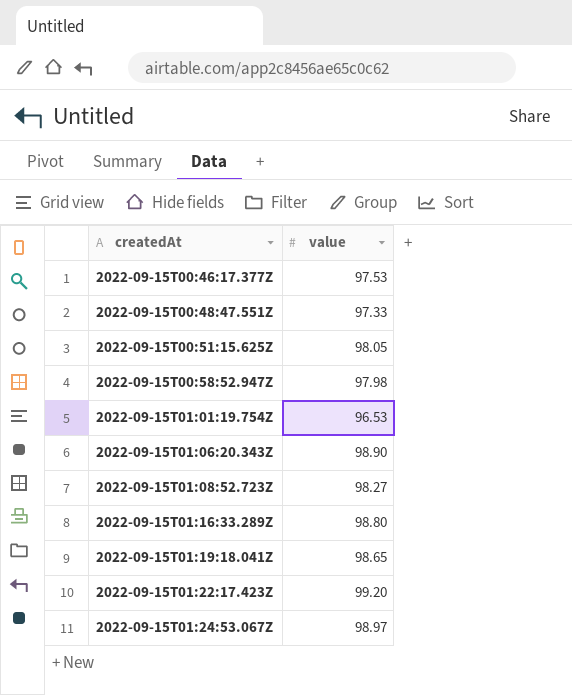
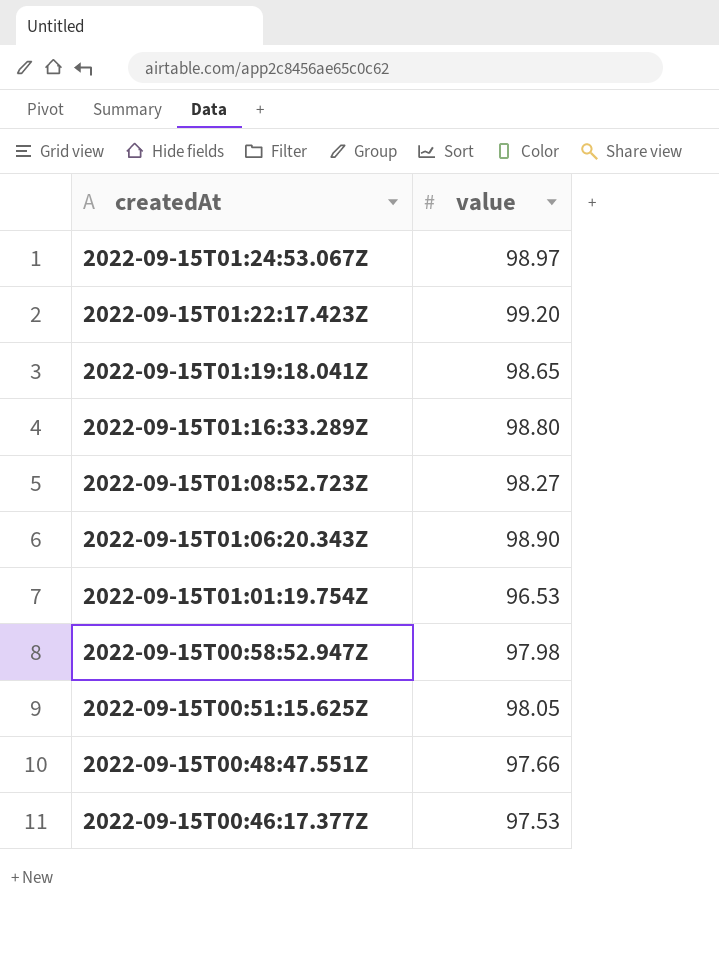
row order: createdAt ascending -> createdAt descending
2022-09-15T00:48:47.551Z | value: 97.33 -> 97.66

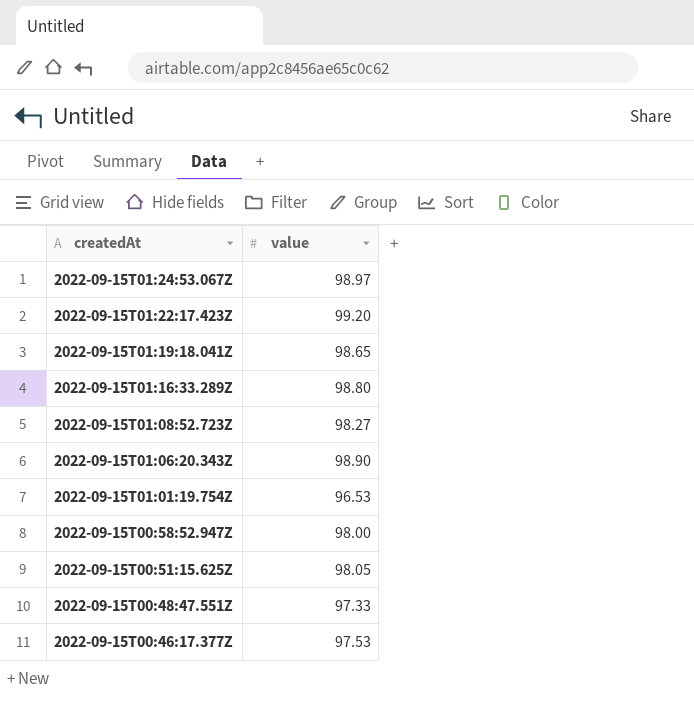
2022-09-15T00:58:52.947Z | value: 97.98 -> 98.00
2022-09-15T00:48:47.551Z | value: 97.66 -> 97.33

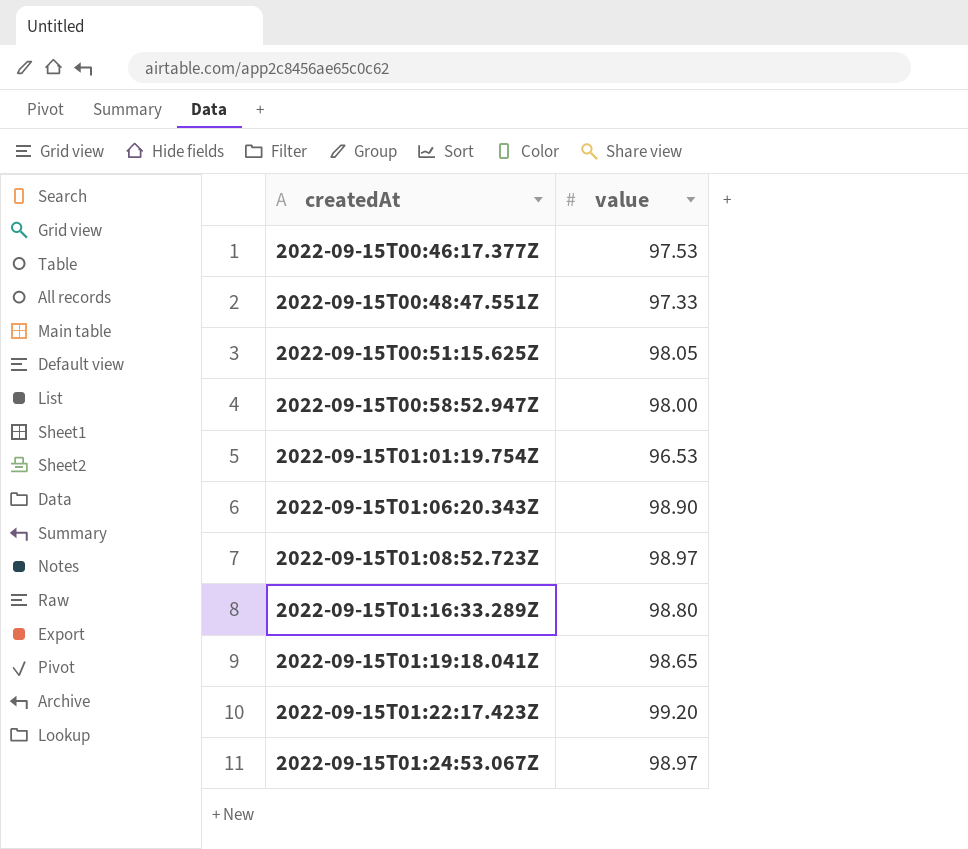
row order: createdAt descending -> createdAt ascending
2022-09-15T01:08:52.723Z | value: 98.27 -> 98.97

